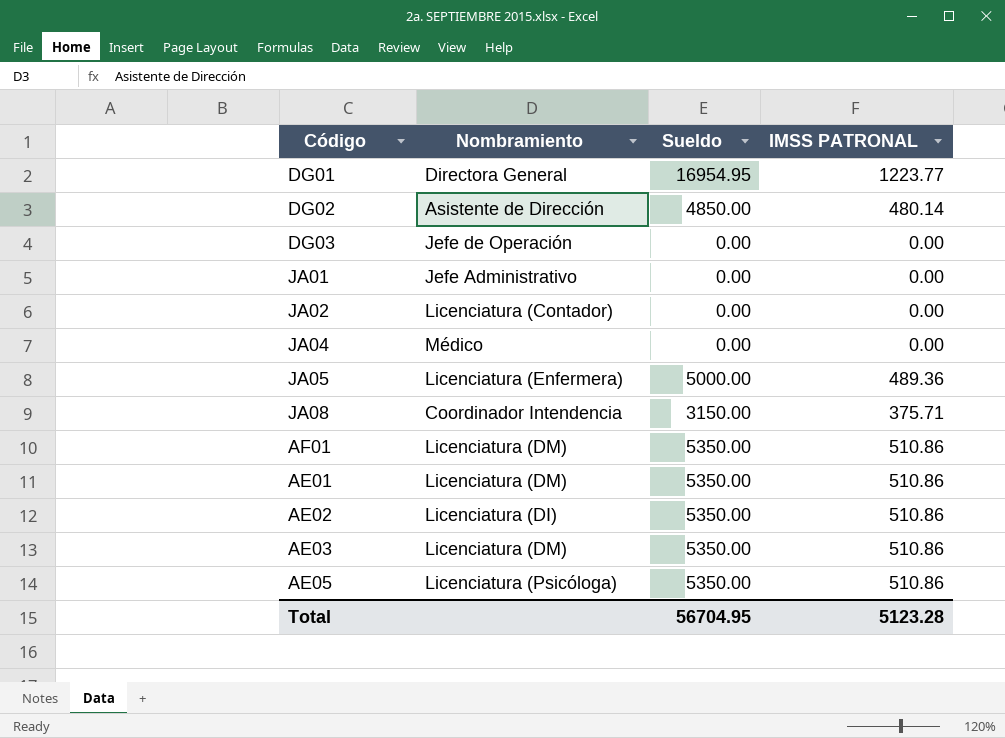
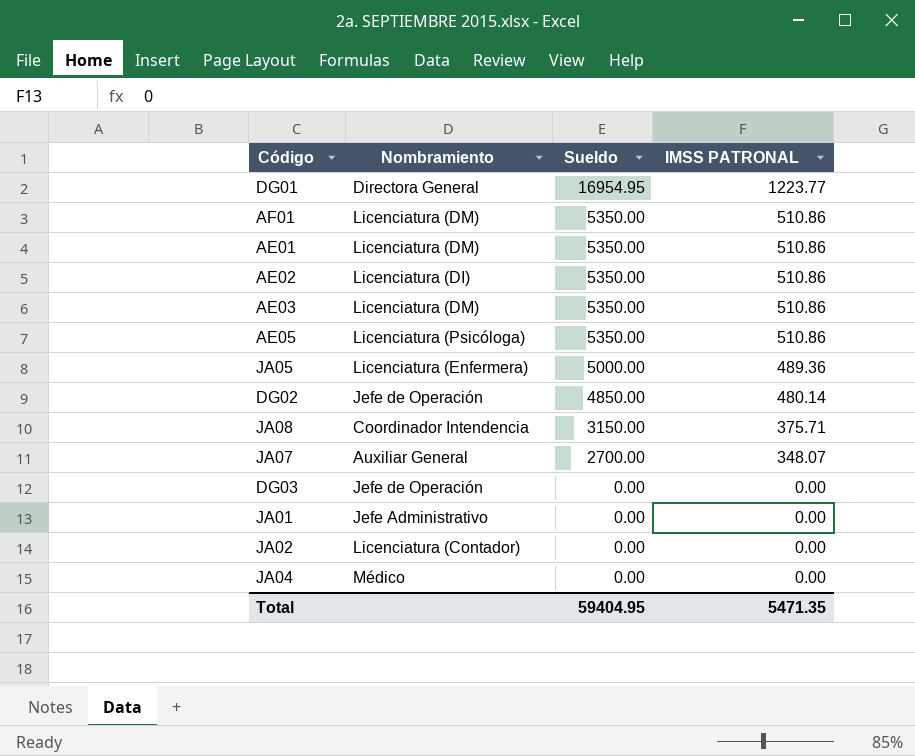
row order: none -> Sueldo descending
DG02 | Nombramiento: Asistente de Dirección -> Jefe de Operación
row JA07: none -> Auxiliar General | 2700.00 | 348.07
Total | Sueldo: 56704.95 -> 59404.95
Total | IMSS PATRONAL: 5123.28 -> 5471.35

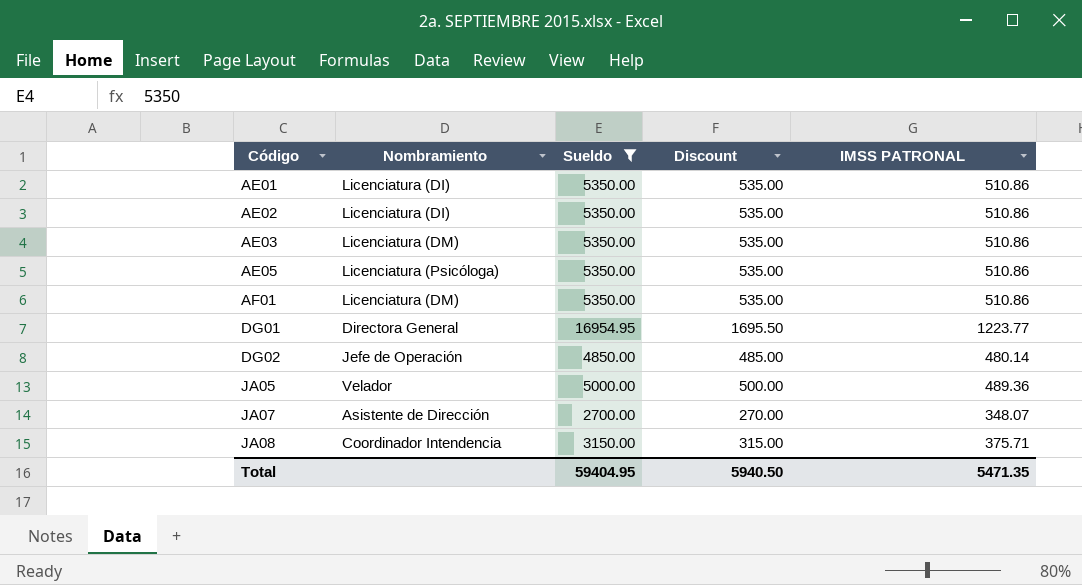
filter: none -> Sueldo != 0.00
row order: Sueldo descending -> Código ascending
column Discount | formula: none -> [Sueldo] * 0.1
AE01 | Nombramiento: Licenciatura (DM) -> Licenciatura (DI)
JA05 | Nombramiento: Licenciatura (Enfermera) -> Velador
JA07 | Nombramiento: Auxiliar General -> Asistente de Dirección

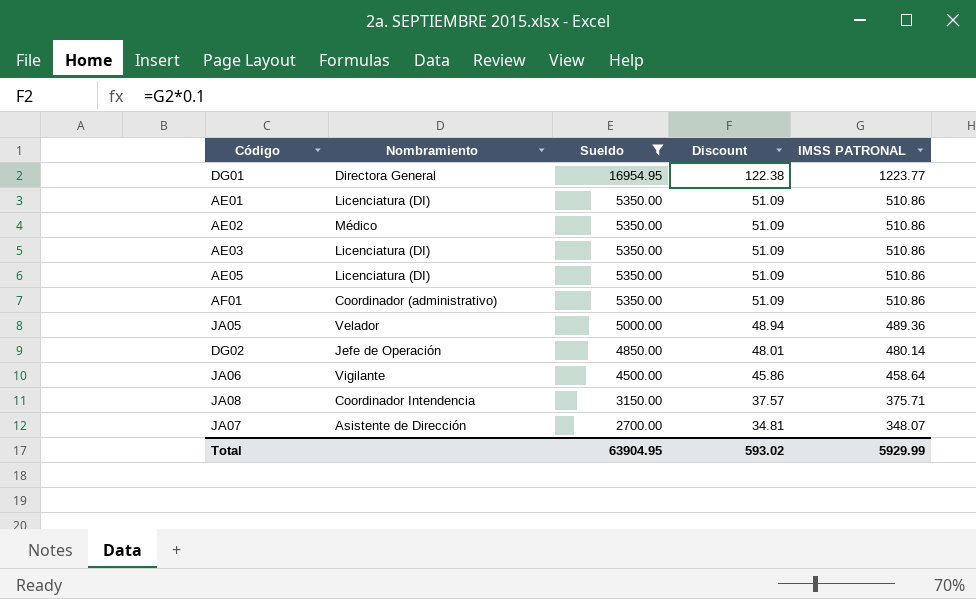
row order: Código ascending -> Sueldo descending
column Discount | formula: [Sueldo] * 0.1 -> [IMSS PATRONAL] * 0.1
AE02 | Nombramiento: Licenciatura (DI) -> Médico
AE03 | Nombramiento: Licenciatura (DM) -> Licenciatura (DI)
AE05 | Nombramiento: Licenciatura (Psicóloga) -> Licenciatura (DI)
AF01 | Nombramiento: Licenciatura (DM) -> Coordinador (administrativo)
row JA06: none -> Vigilante | 4500.00 | 45.86 | 458.64
Total | Sueldo: 59404.95 -> 63904.95
Total | Discount: 5940.50 -> 593.02
Total | IMSS PATRONAL: 5471.35 -> 5929.99

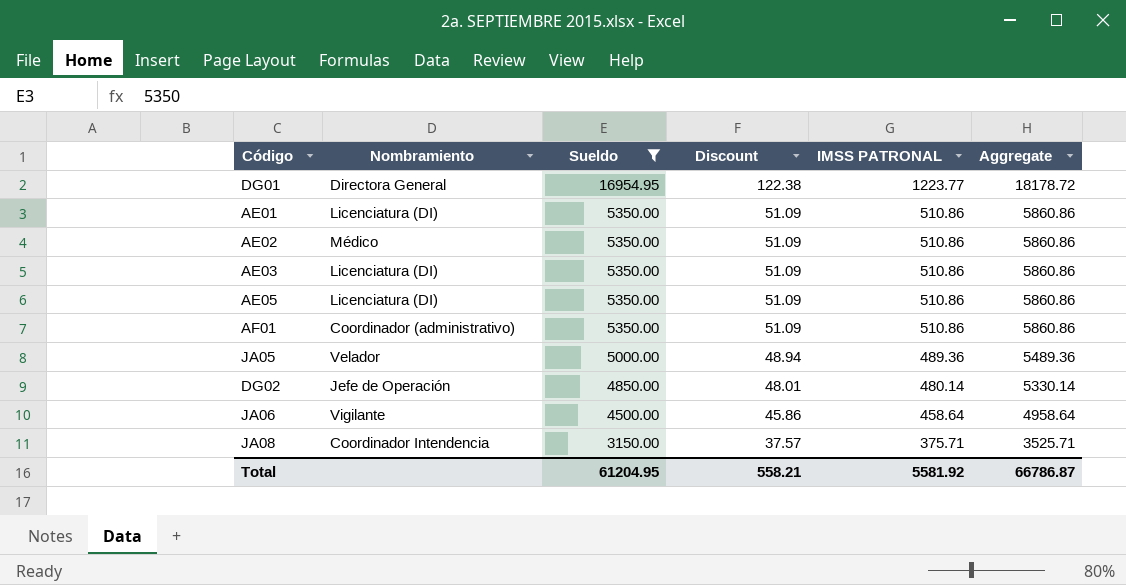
column Aggregate | formula: none -> [Sueldo] + [IMSS PATRONAL]
row JA07: Asistente de Dirección | 2700.00 | 34.81 | 348.07 -> none
Total | Sueldo: 63904.95 -> 61204.95
Total | Discount: 593.02 -> 558.21
Total | IMSS PATRONAL: 5929.99 -> 5581.92

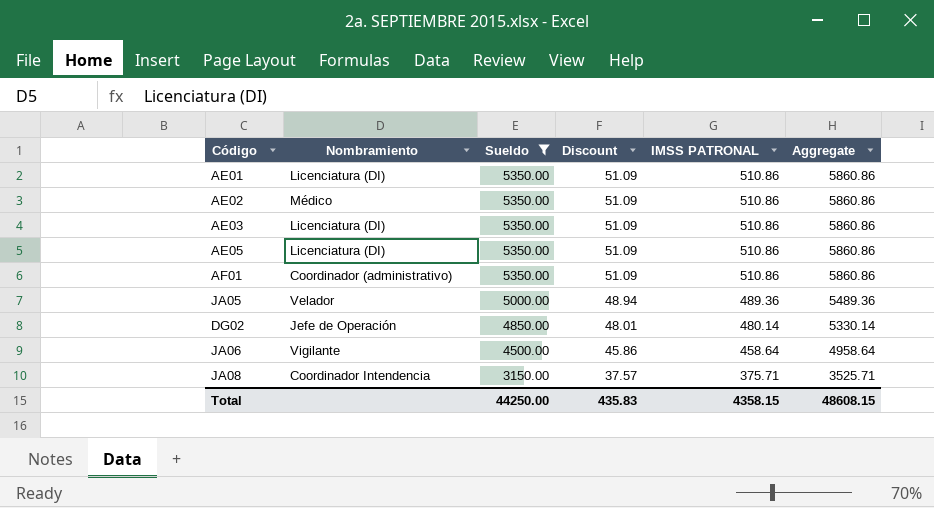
row DG01: Directora General | 16954.95 | 122.38 | 1223.77 | 18178.72 -> none
Total | Sueldo: 61204.95 -> 44250.00
Total | Discount: 558.21 -> 435.83
Total | IMSS PATRONAL: 5581.92 -> 4358.15
Total | Aggregate: 66786.87 -> 48608.15

